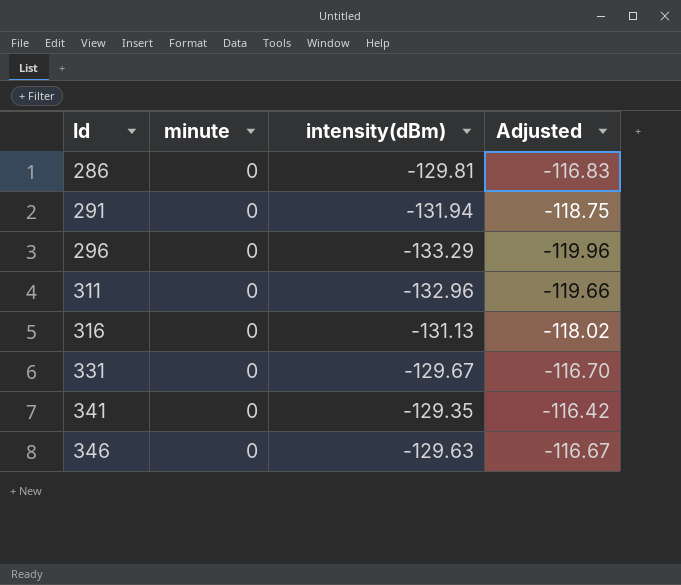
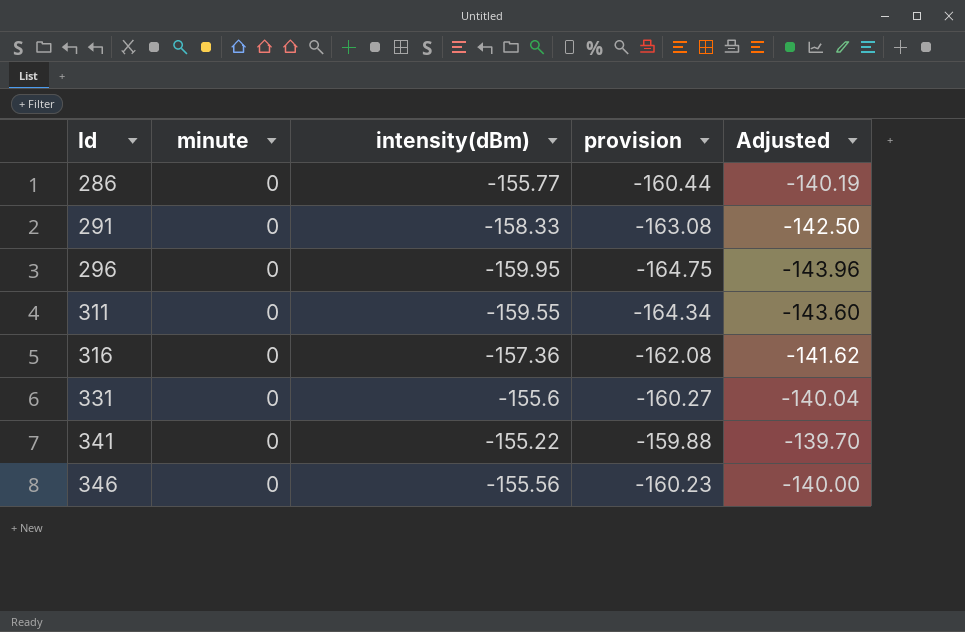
column provision | formula: none -> [intensity(dBm)] * 1.03
286 | intensity(dBm): -129.81 -> -155.77
286 | Adjusted: -116.83 -> -140.19
291 | intensity(dBm): -131.94 -> -158.33
291 | Adjusted: -118.75 -> -142.50
296 | intensity(dBm): -133.29 -> -159.95
296 | Adjusted: -119.96 -> -143.96
311 | intensity(dBm): -132.96 -> -159.55
311 | Adjusted: -119.66 -> -143.60
316 | intensity(dBm): -131.13 -> -157.36
316 | Adjusted: -118.02 -> -141.62
331 | intensity(dBm): -129.67 -> -155.6
331 | Adjusted: -116.70 -> -140.04
341 | intensity(dBm): -129.35 -> -155.22
341 | Adjusted: -116.42 -> -139.70
346 | intensity(dBm): -129.63 -> -155.56
346 | Adjusted: -116.67 -> -140.00

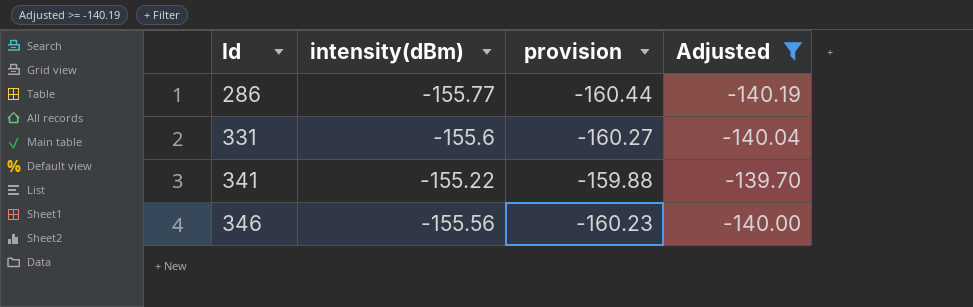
filter: none -> Adjusted >= -140.19
column minute | position: 2 -> none

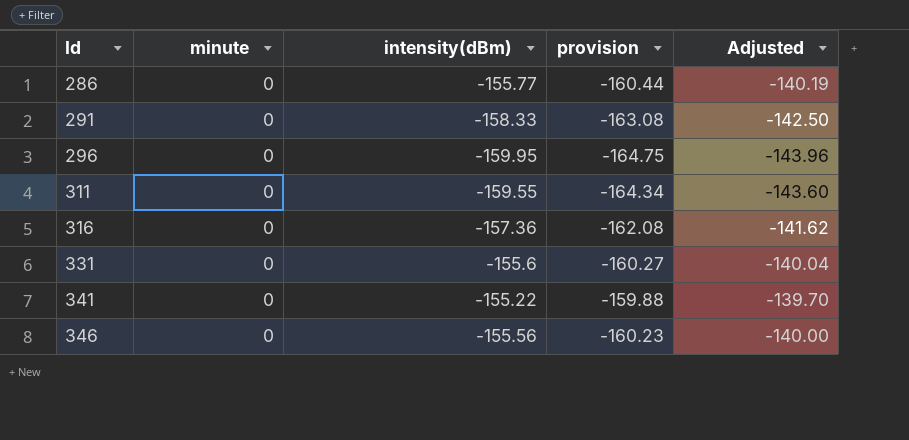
filter: Adjusted >= -140.19 -> none
column minute | position: none -> 2

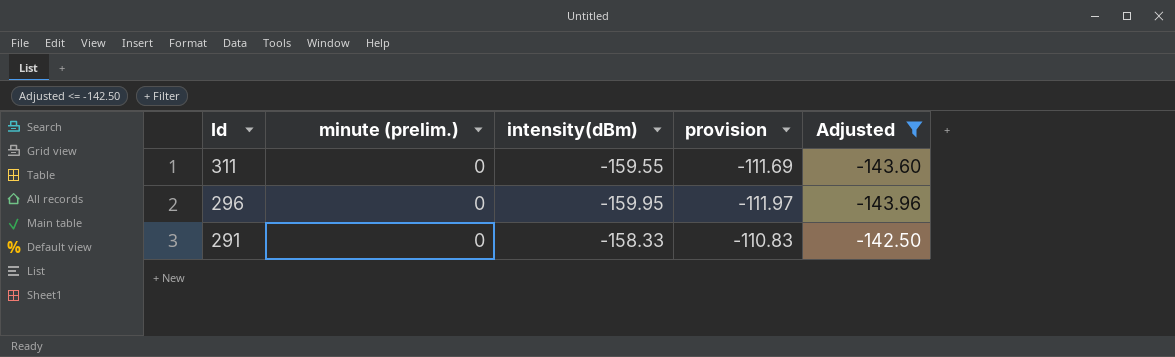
filter: none -> Adjusted <= -142.50
row order: Id ascending -> Id descending
column name: minute -> minute (prelim.)
column provision | formula: [intensity(dBm)] * 1.03 -> [intensity(dBm)] * 0.7

